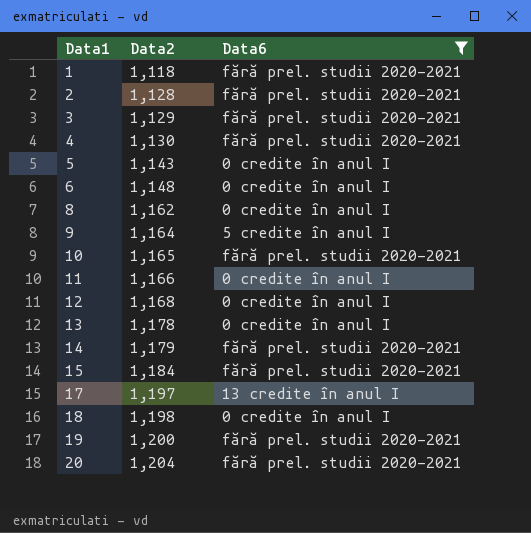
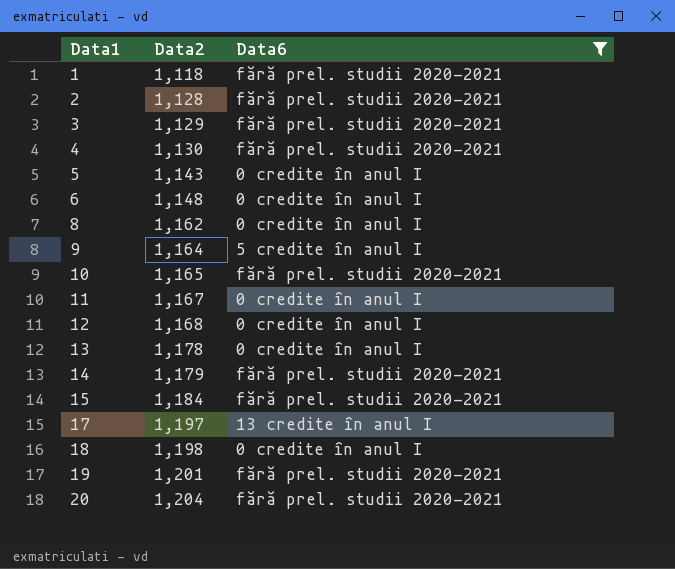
11 | Data2: 1,166 -> 1,167
19 | Data2: 1,200 -> 1,201

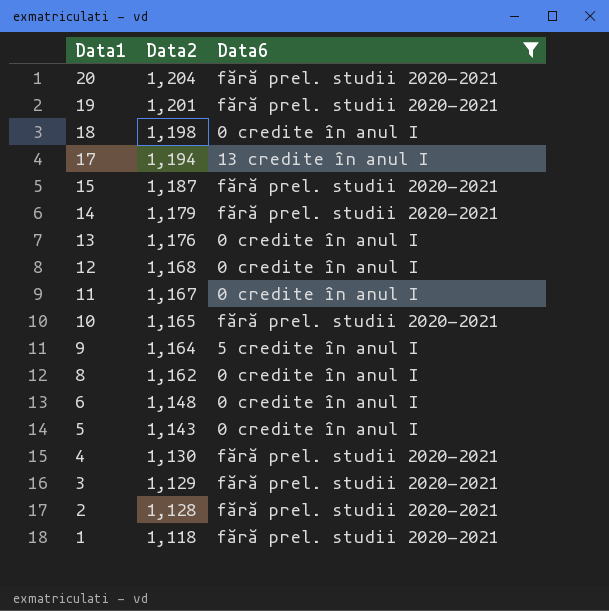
row order: Data1 ascending -> Data1 descending
17 | Data2: 1,197 -> 1,194
15 | Data2: 1,184 -> 1,187
13 | Data2: 1,178 -> 1,176

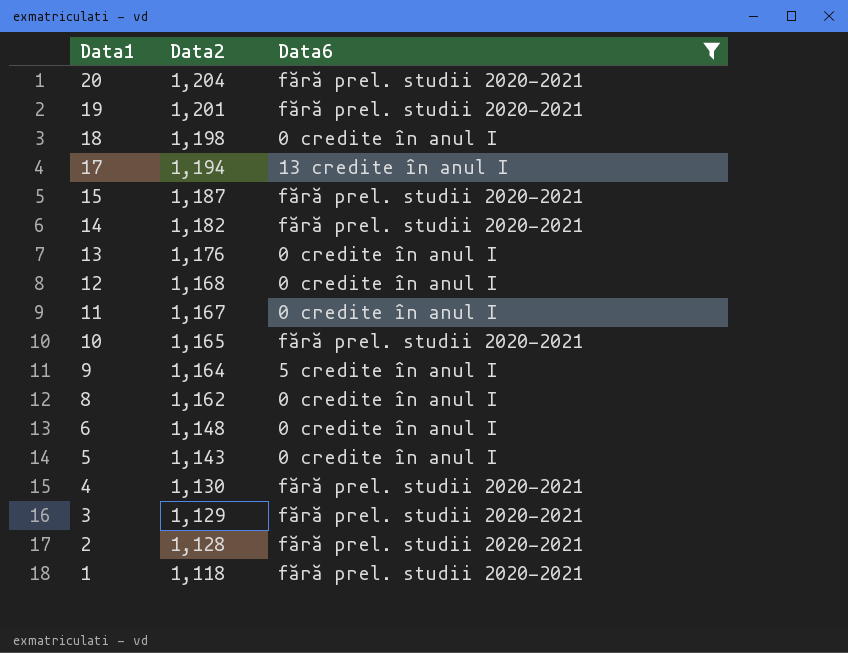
14 | Data2: 1,179 -> 1,182

